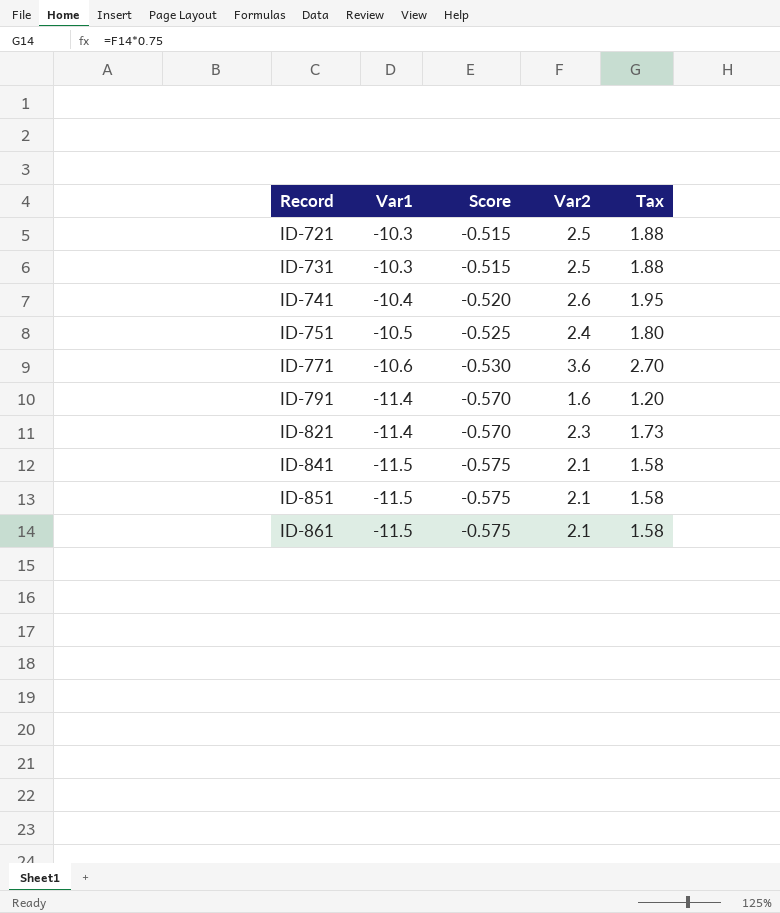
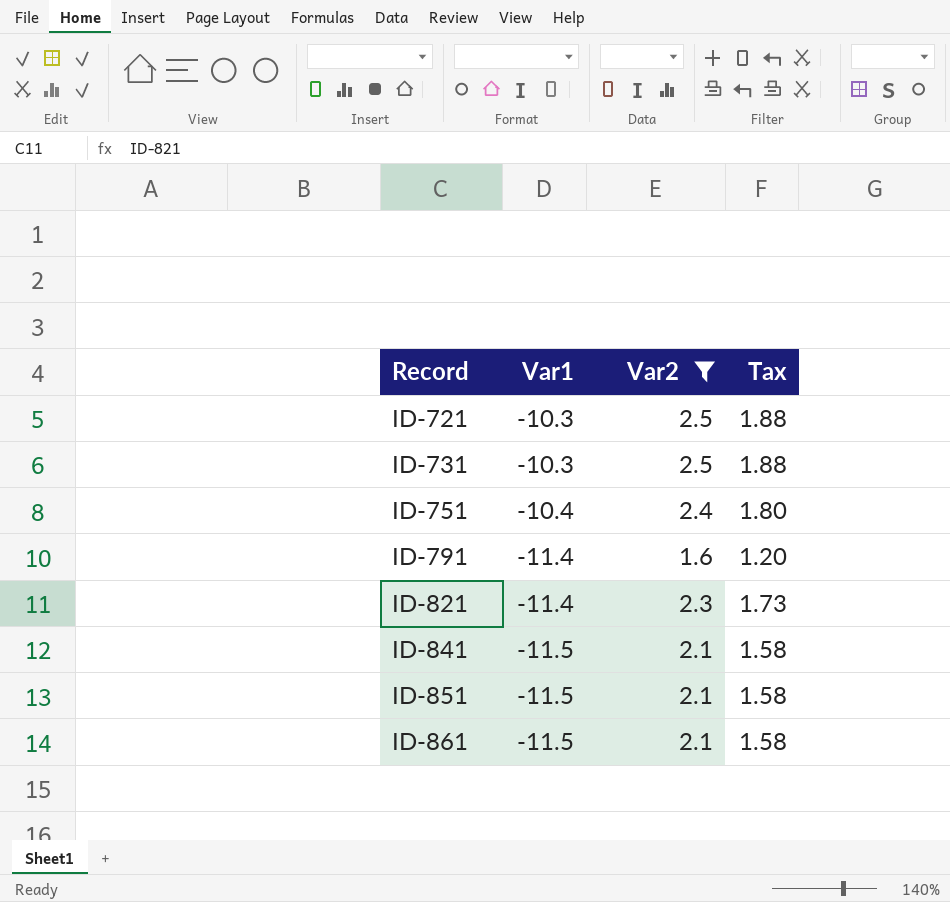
filter: none -> Var2 <= 2.5
column Score | formula: [Var1] * 0.05 -> none
ID-751 | Var1: -10.5 -> -10.4

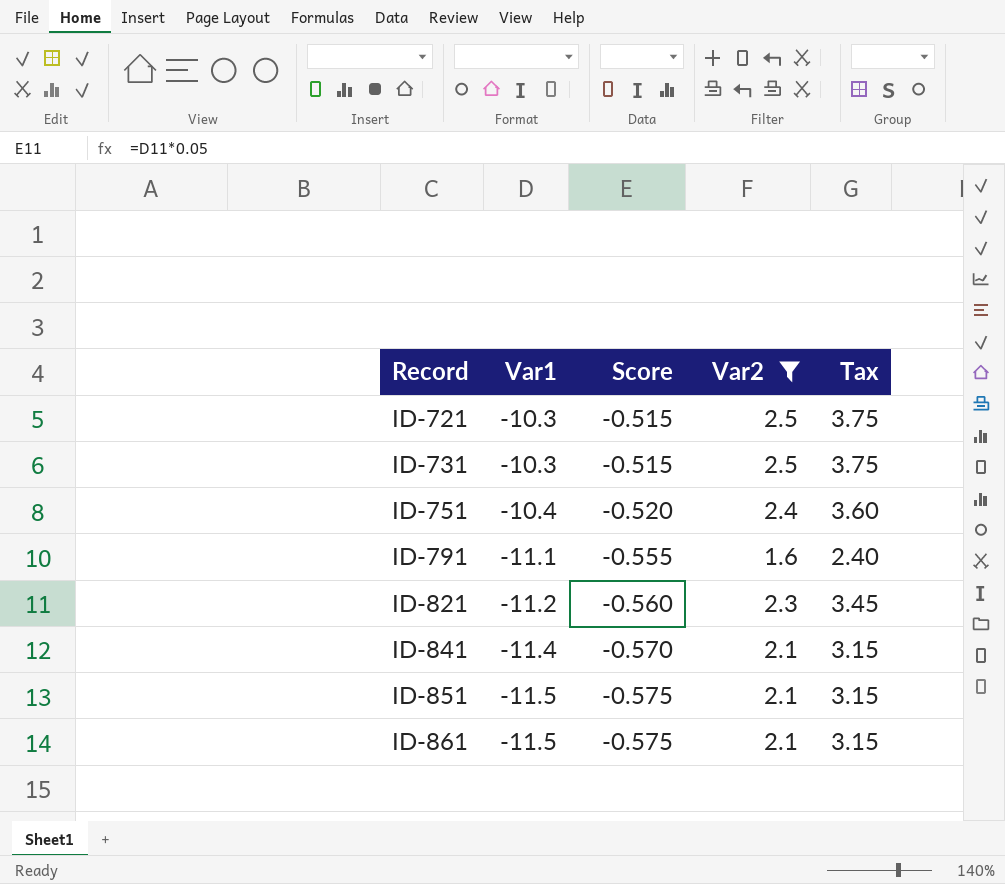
column Score | formula: none -> [Var1] * 0.05
column Tax | formula: [Var2] * 0.75 -> [Var2] * 1.5
ID-791 | Var1: -11.4 -> -11.1
ID-821 | Var1: -11.4 -> -11.2
ID-841 | Var1: -11.5 -> -11.4

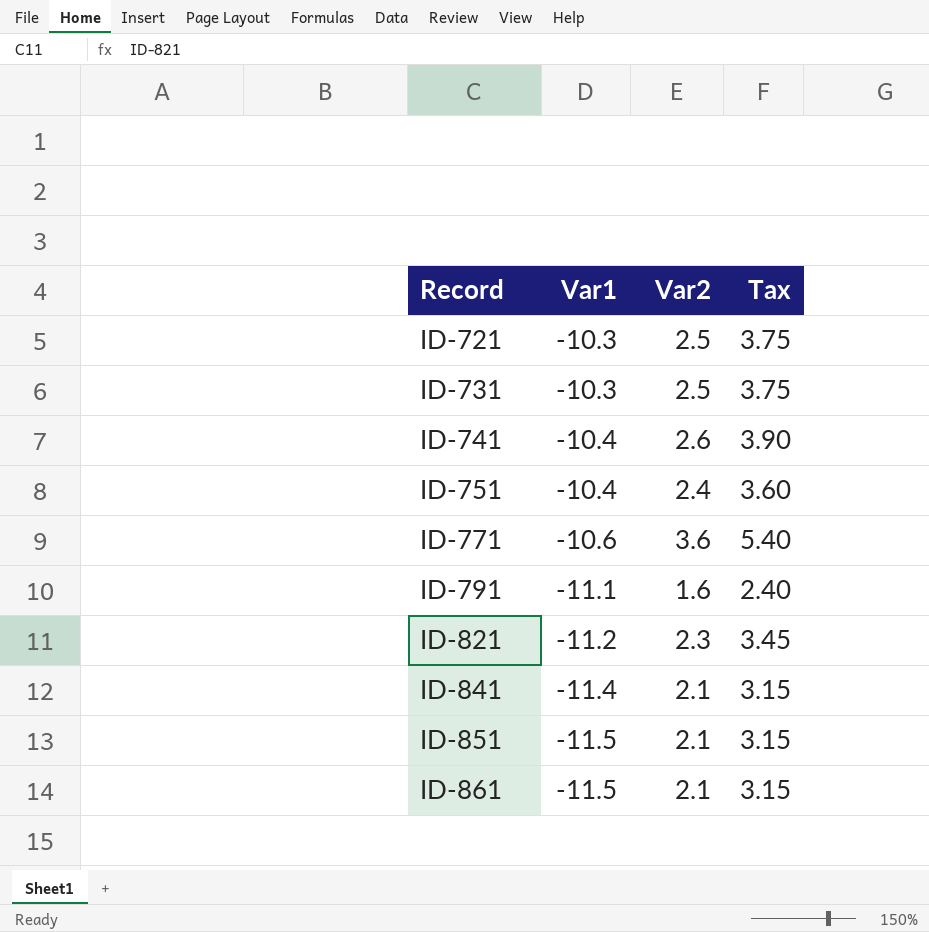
filter: Var2 <= 2.5 -> none
column Score | formula: [Var1] * 0.05 -> none

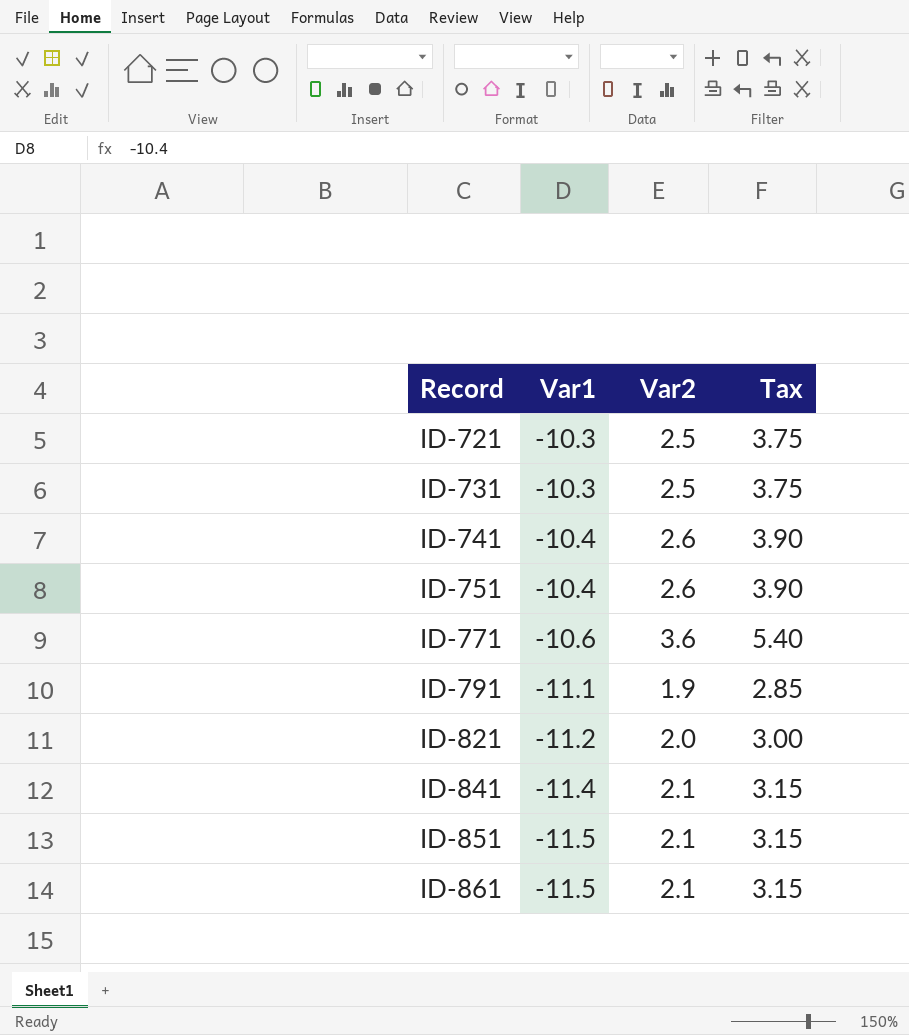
ID-751 | Var2: 2.4 -> 2.6
ID-751 | Tax: 3.60 -> 3.90
ID-791 | Var2: 1.6 -> 1.9
ID-791 | Tax: 2.40 -> 2.85
ID-821 | Var2: 2.3 -> 2.0
ID-821 | Tax: 3.45 -> 3.00

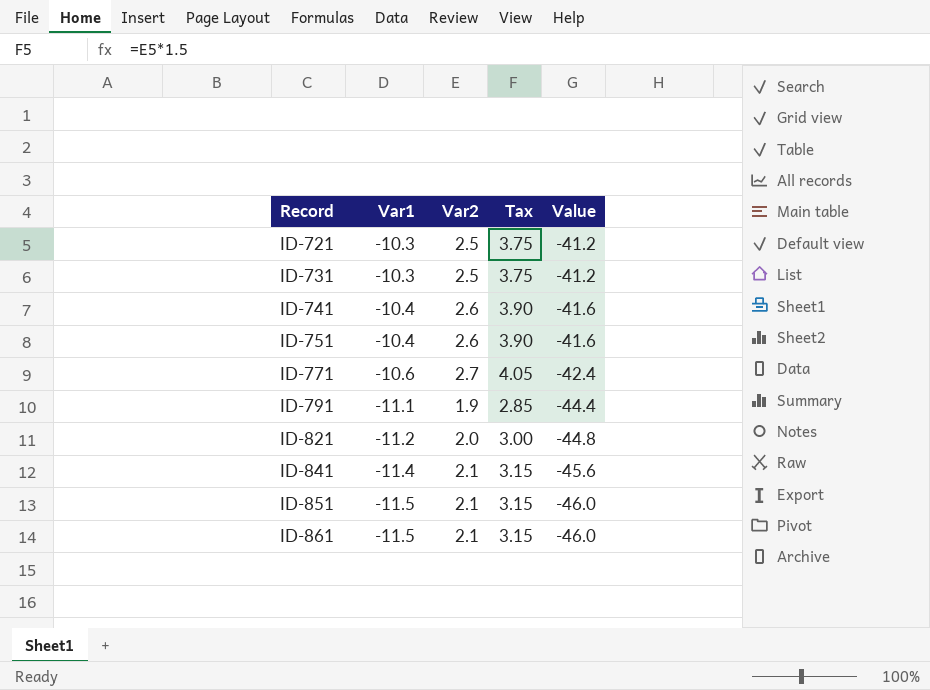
column Value | formula: none -> [Var1] * 4
ID-771 | Var2: 3.6 -> 2.7
ID-771 | Tax: 5.40 -> 4.05

